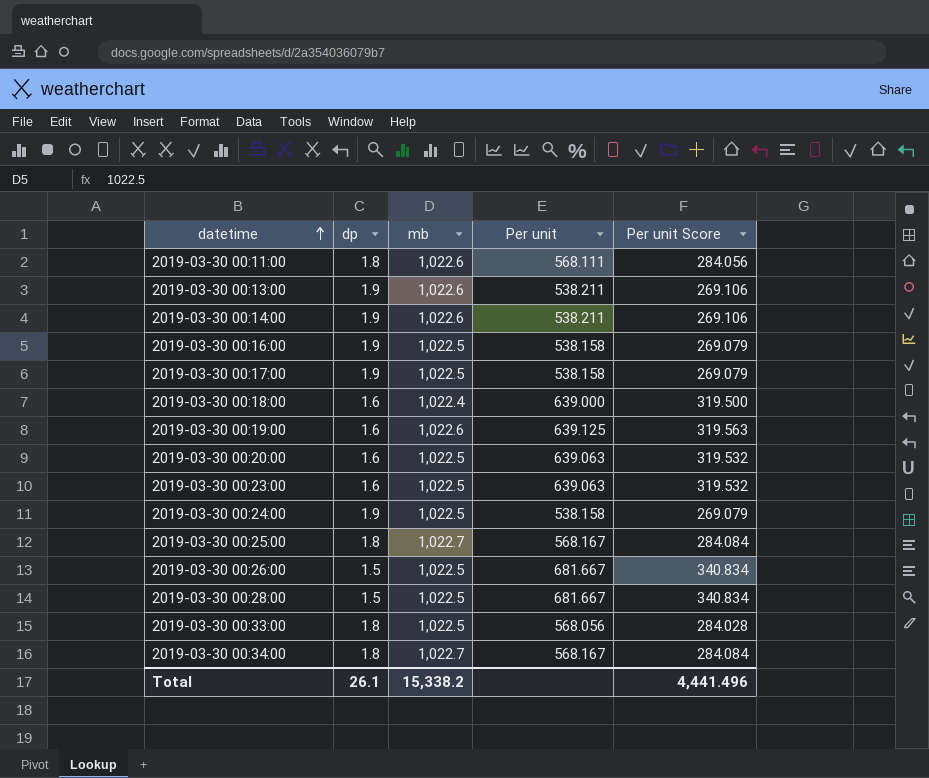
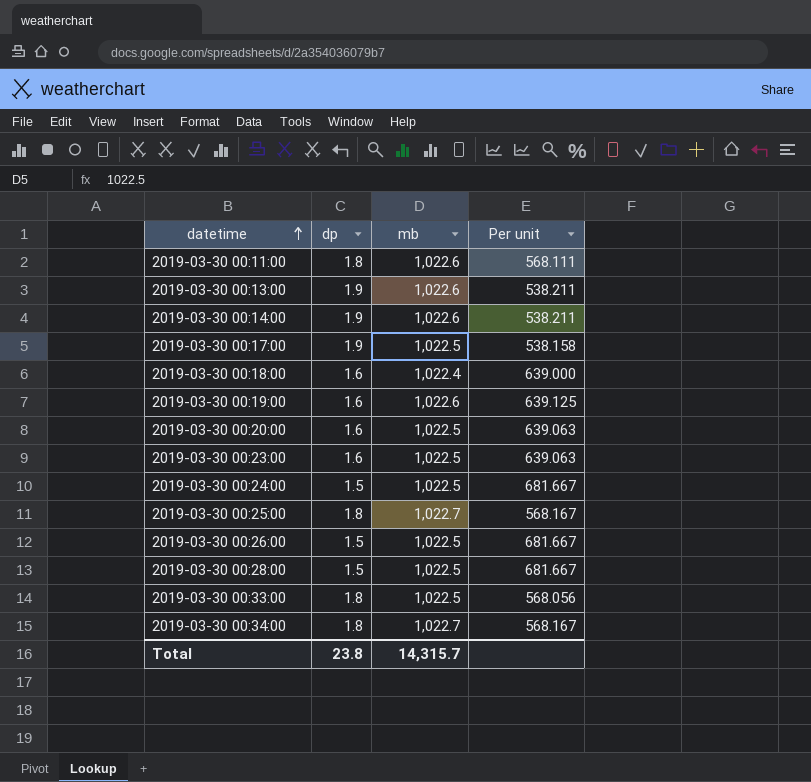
column Per unit Score | formula: [Per unit] * 0.5 -> none
row 2019-03-30 00:16:00: 1.9 | 1,022.5 | 538.158 | 269.079 -> none
2019-03-30 00:24:00 | dp: 1.9 -> 1.5
2019-03-30 00:24:00 | Per unit: 538.158 -> 681.667
Total | dp: 26.1 -> 23.8
Total | mb: 15,338.2 -> 14,315.7

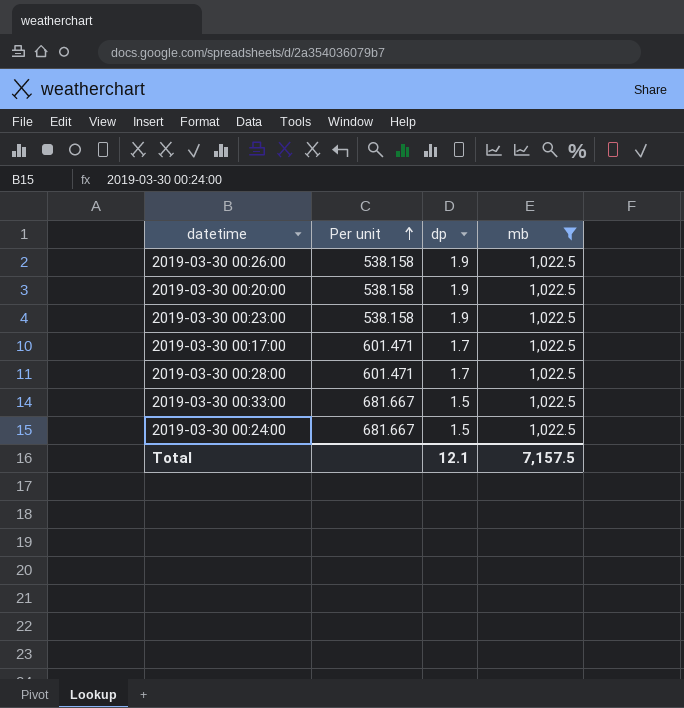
filter: none -> mb = 1,022.5
row order: datetime ascending -> Per unit ascending
column Per unit | position: 4 -> 2
2019-03-30 00:26:00 | Per unit: 681.667 -> 538.158
2019-03-30 00:26:00 | dp: 1.5 -> 1.9
2019-03-30 00:20:00 | Per unit: 639.063 -> 538.158
2019-03-30 00:20:00 | dp: 1.6 -> 1.9
2019-03-30 00:23:00 | Per unit: 639.063 -> 538.158
2019-03-30 00:23:00 | dp: 1.6 -> 1.9
2019-03-30 00:17:00 | Per unit: 538.158 -> 601.471
2019-03-30 00:17:00 | dp: 1.9 -> 1.7
2019-03-30 00:28:00 | Per unit: 681.667 -> 601.471
2019-03-30 00:28:00 | dp: 1.5 -> 1.7
2019-03-30 00:33:00 | Per unit: 568.056 -> 681.667
2019-03-30 00:33:00 | dp: 1.8 -> 1.5
Total | dp: 23.8 -> 12.1
Total | mb: 14,315.7 -> 7,157.5

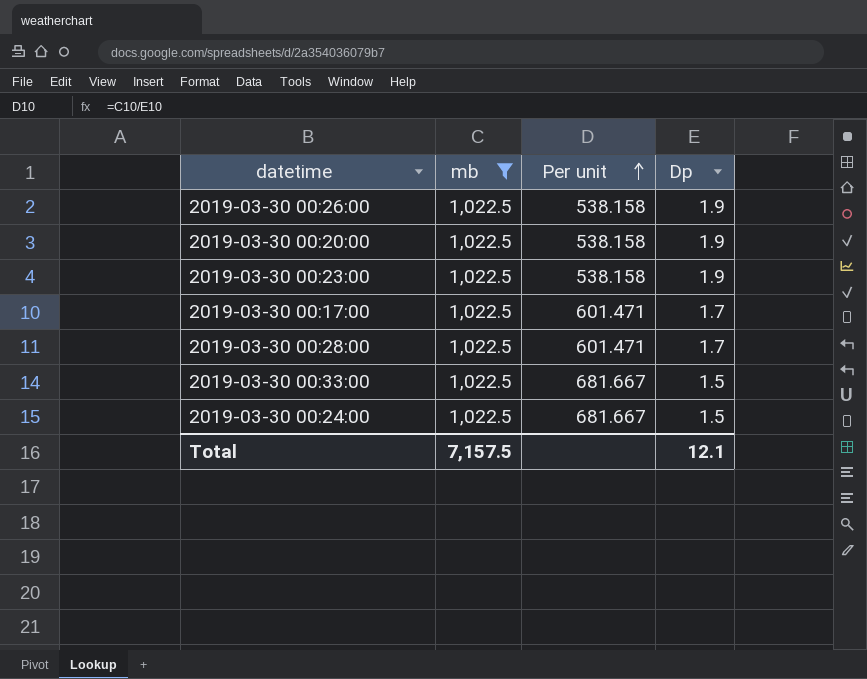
column mb | position: 4 -> 2
column name: dp -> Dp

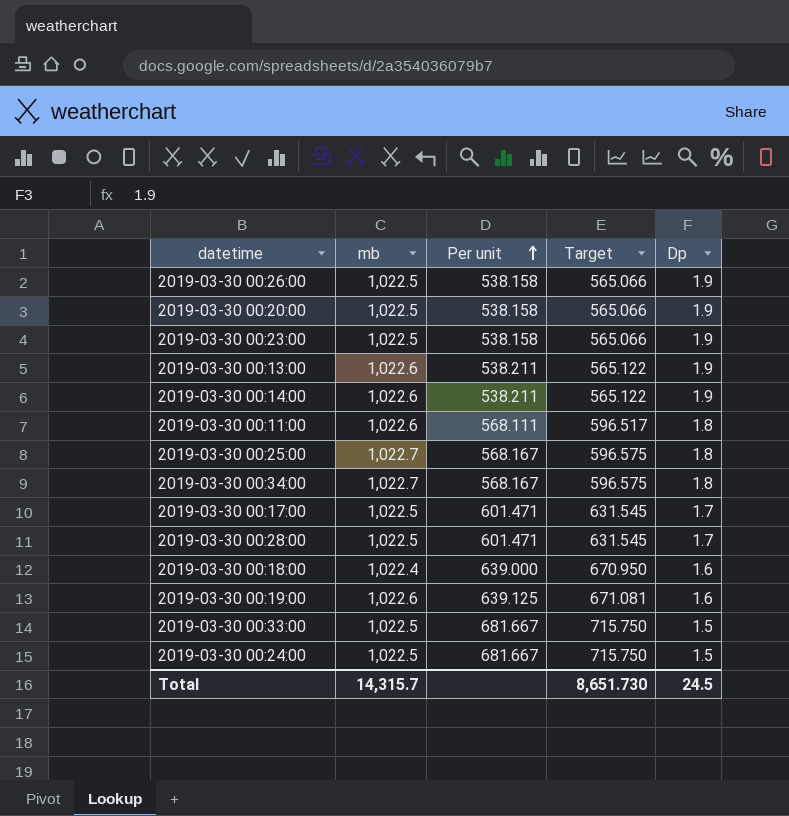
filter: mb = 1,022.5 -> none
column Target | formula: none -> [Per unit] * 1.05
Total | mb: 7,157.5 -> 14,315.7
Total | Dp: 12.1 -> 24.5

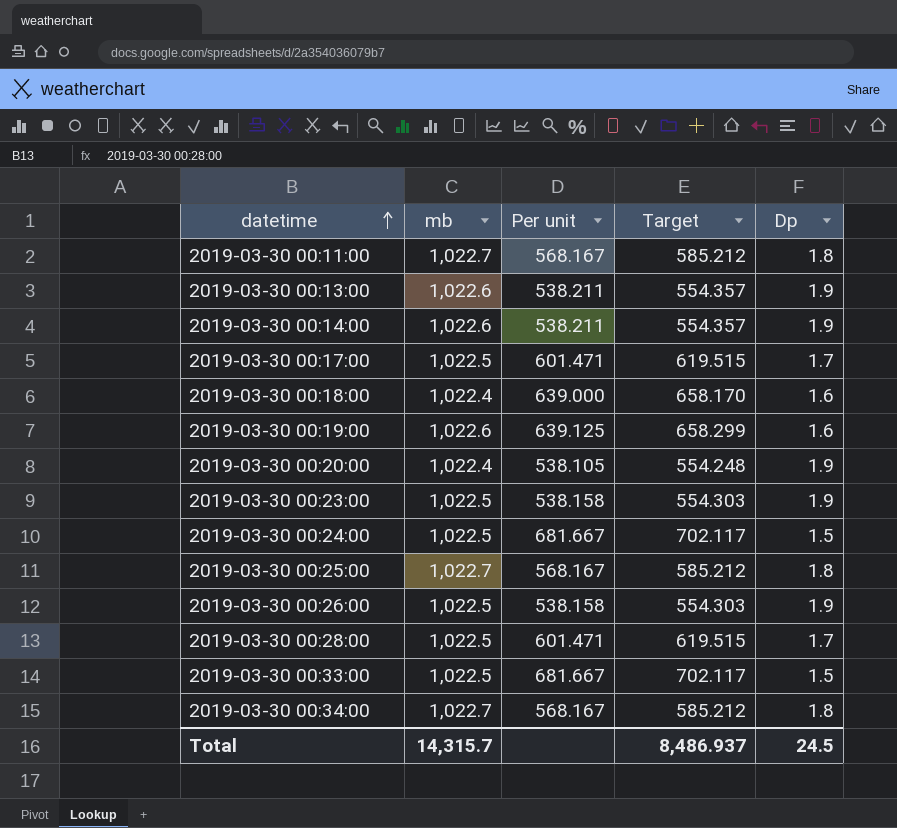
row order: Per unit ascending -> datetime ascending
column Target | formula: [Per unit] * 1.05 -> [Per unit] * 1.03
2019-03-30 00:11:00 | mb: 1,022.6 -> 1,022.7
2019-03-30 00:11:00 | Per unit: 568.111 -> 568.167
2019-03-30 00:20:00 | mb: 1,022.5 -> 1,022.4
2019-03-30 00:20:00 | Per unit: 538.158 -> 538.105
Total | Target: 8,651.730 -> 8,486.937

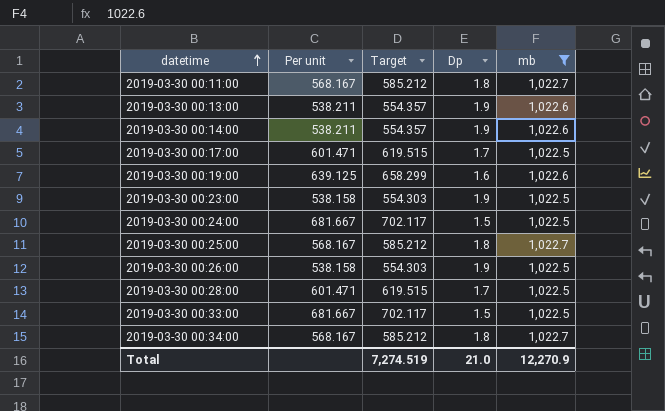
filter: none -> mb != 1,022.4
column mb | position: 2 -> 5
Total | Target: 8,486.937 -> 7,274.519
Total | Dp: 24.5 -> 21.0
Total | mb: 14,315.7 -> 12,270.9

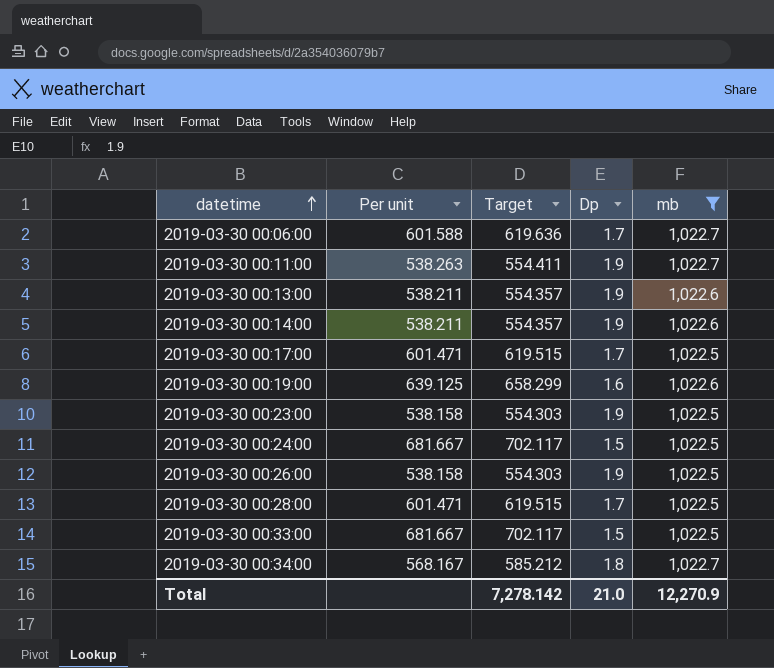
row 2019-03-30 00:25:00: 568.167 | 585.212 | 1.8 | 1,022.7 -> none
row 2019-03-30 00:06:00: none -> 601.588 | 619.636 | 1.7 | 1,022.7
2019-03-30 00:11:00 | Per unit: 568.167 -> 538.263
2019-03-30 00:11:00 | Target: 585.212 -> 554.411
2019-03-30 00:11:00 | Dp: 1.8 -> 1.9
Total | Target: 7,274.519 -> 7,278.142

